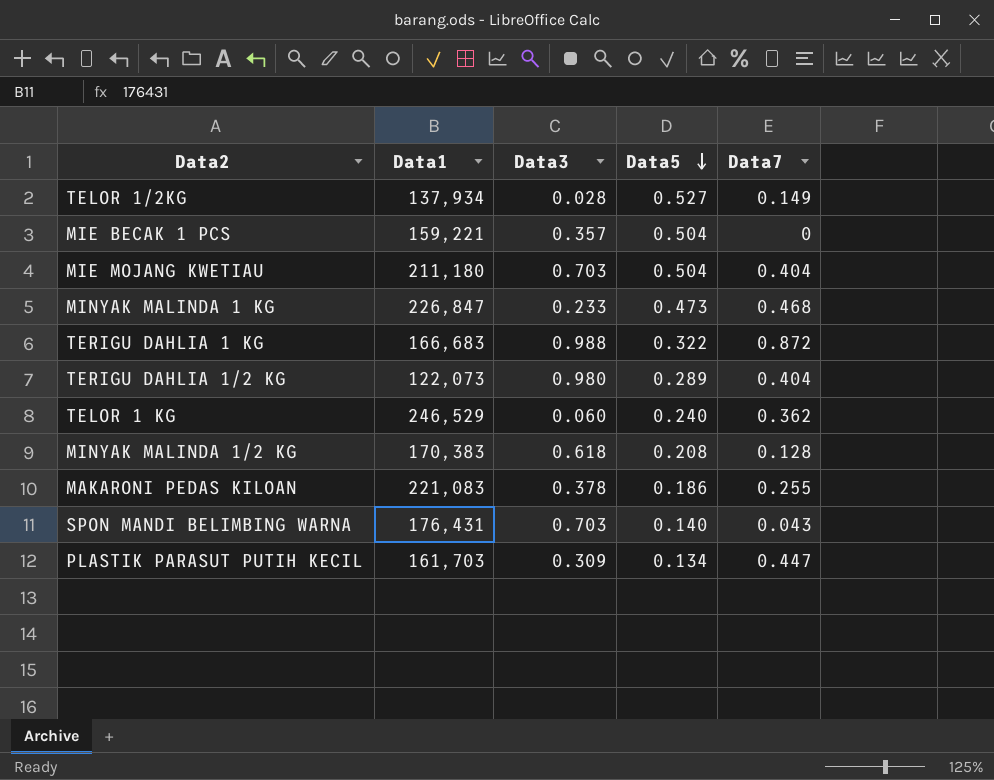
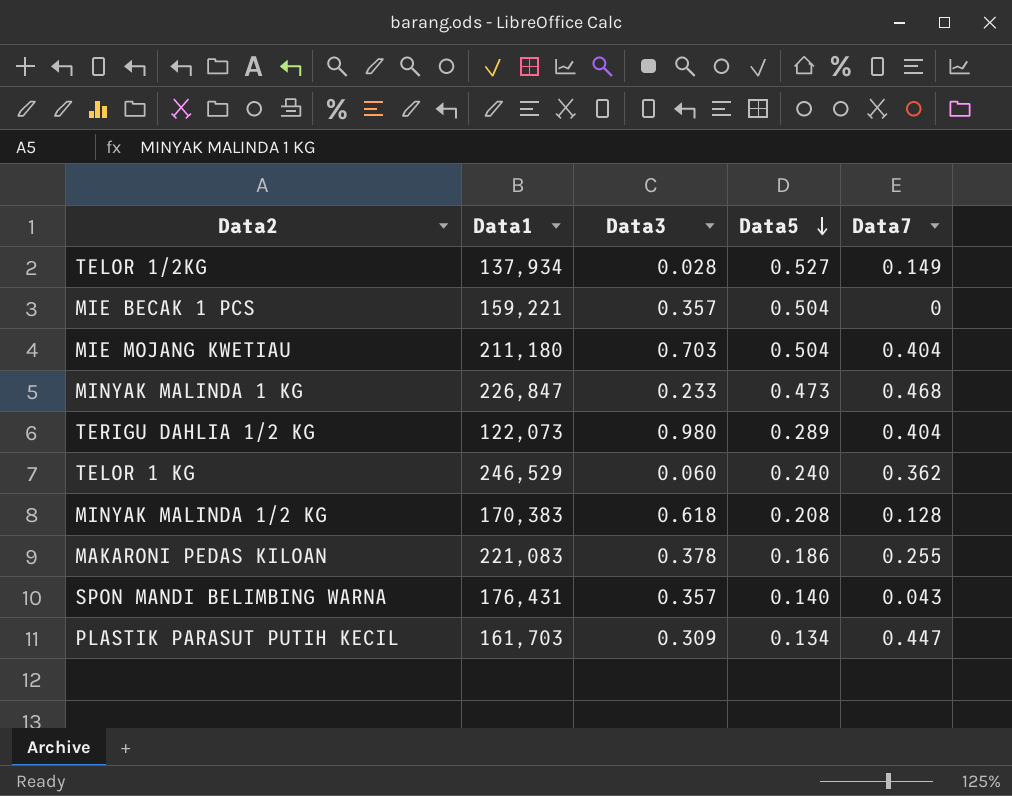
row TERIGU DAHLIA 1 KG: 166,683 | 0.988 | 0.322 | 0.872 -> none
SPON MANDI BELIMBING WARNA | Data3: 0.703 -> 0.357

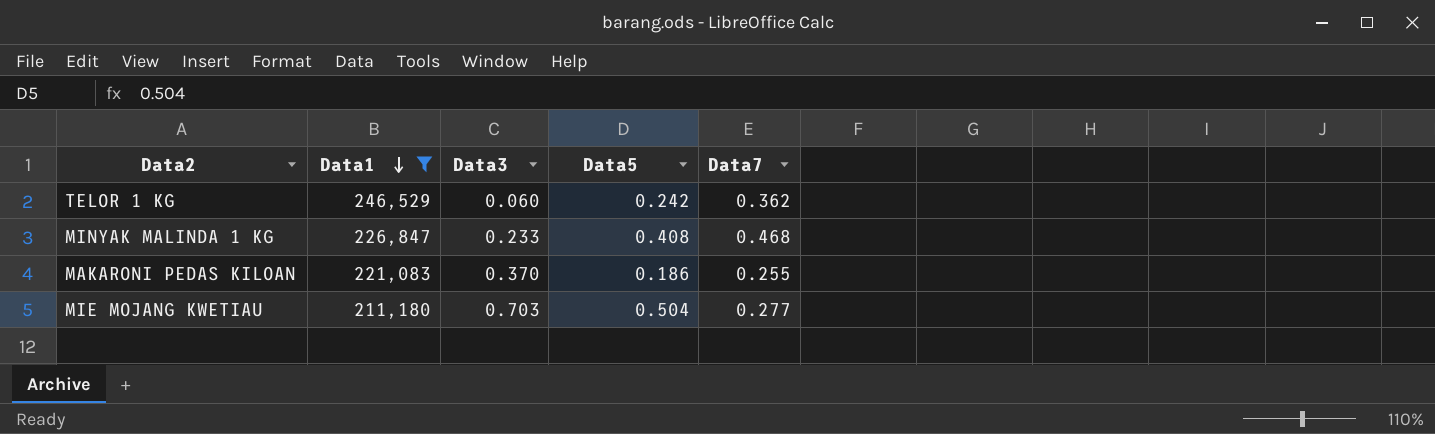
filter: none -> Data1 >= 211,180
row order: Data5 descending -> Data1 descending
TELOR 1 KG | Data5: 0.240 -> 0.242
MINYAK MALINDA 1 KG | Data5: 0.473 -> 0.408
MAKARONI PEDAS KILOAN | Data3: 0.378 -> 0.370
MIE MOJANG KWETIAU | Data7: 0.404 -> 0.277

